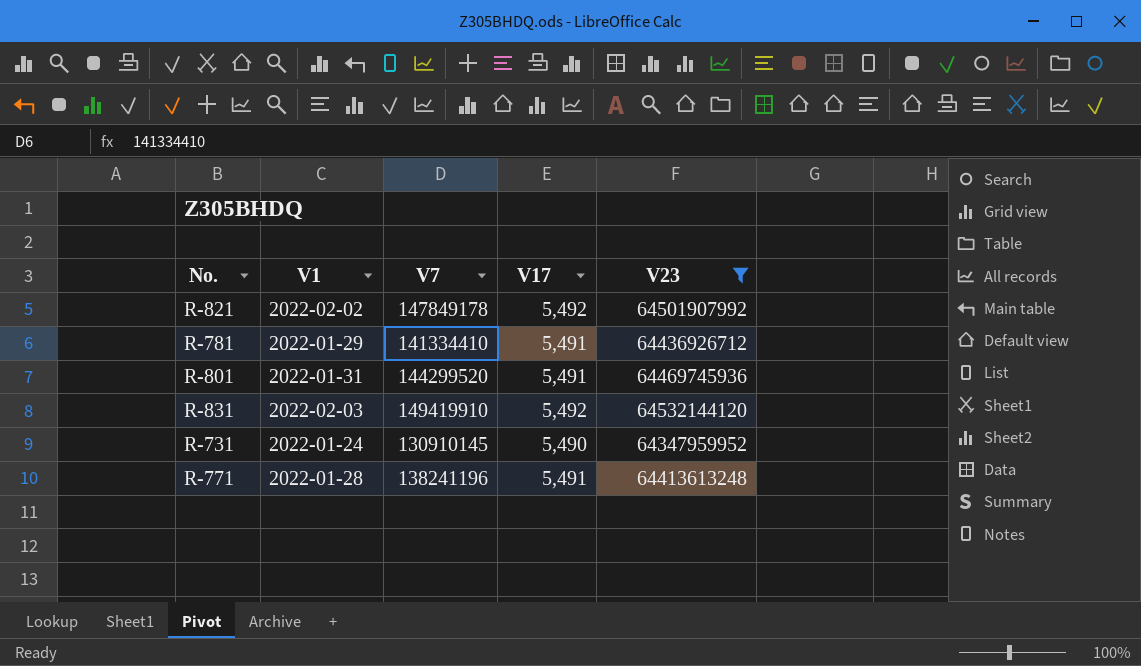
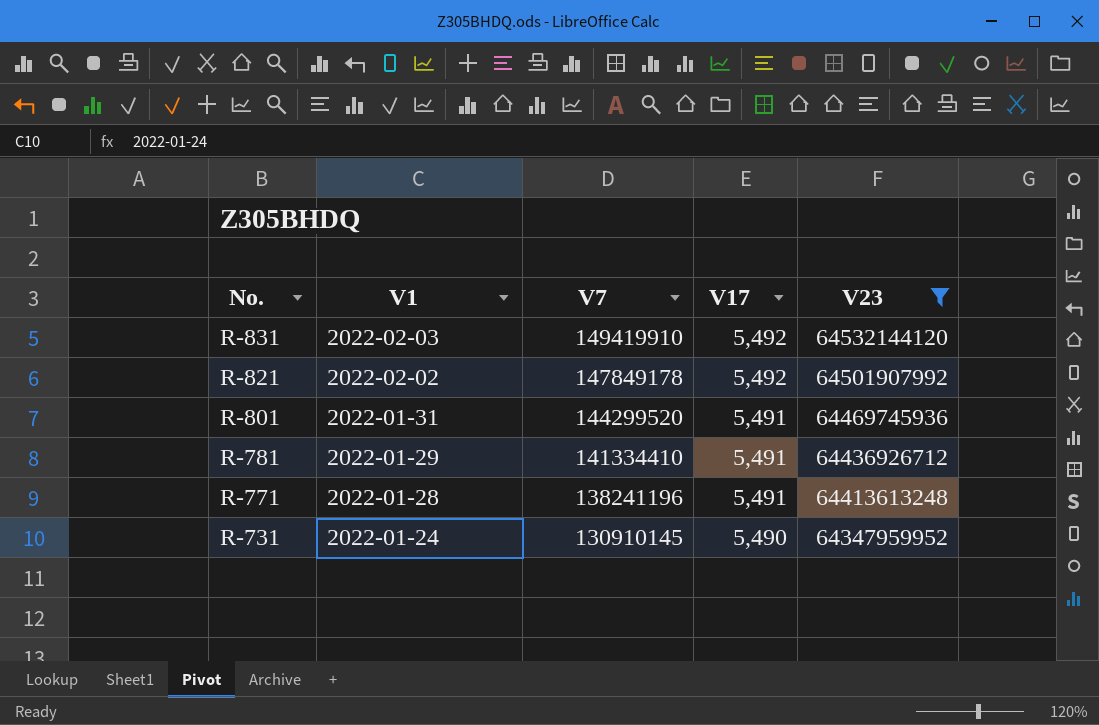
row order: none -> No. descending

